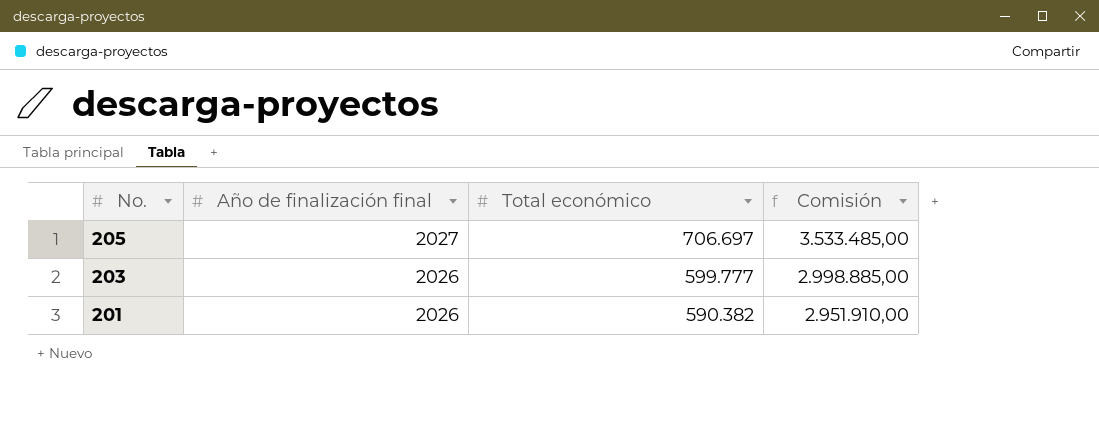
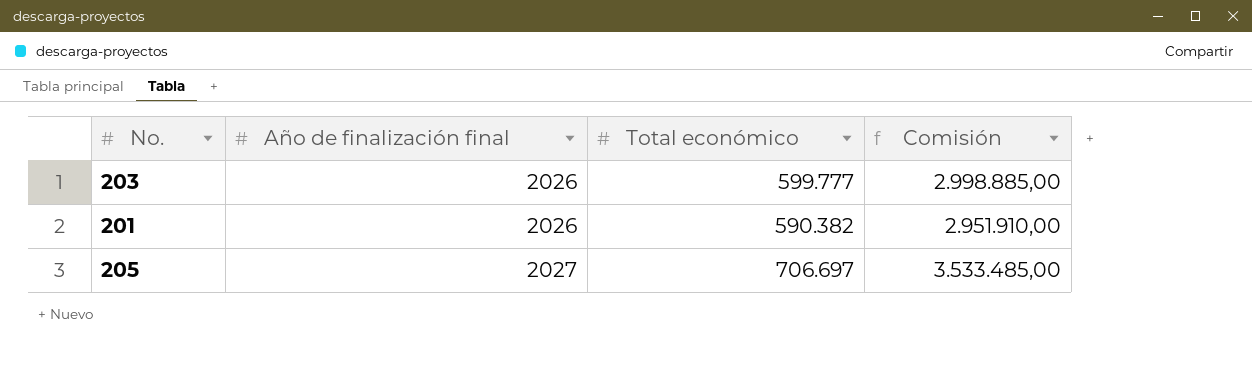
row order: No. descending -> Año de finalización final ascending

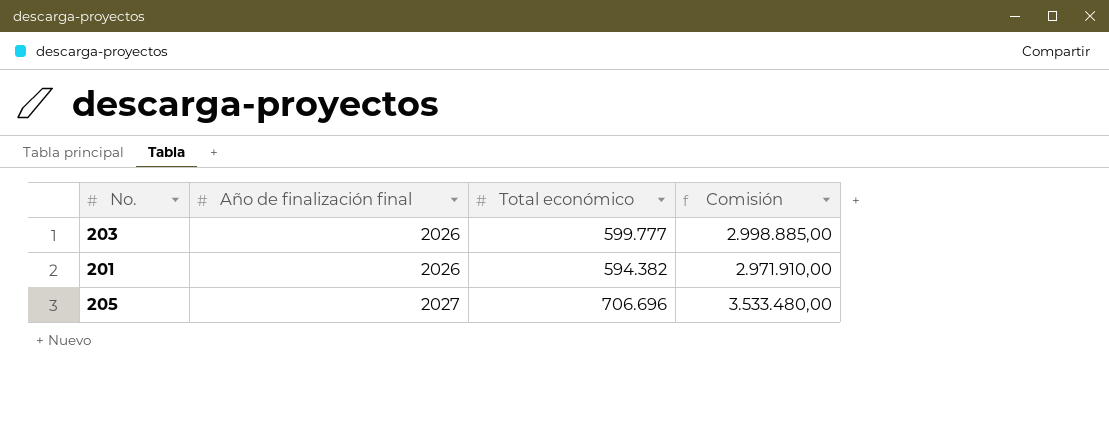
201 | Total económico: 590.382 -> 594.382
201 | Comisión: 2.951.910,00 -> 2.971.910,00
205 | Total económico: 706.697 -> 706.696
205 | Comisión: 3.533.485,00 -> 3.533.480,00

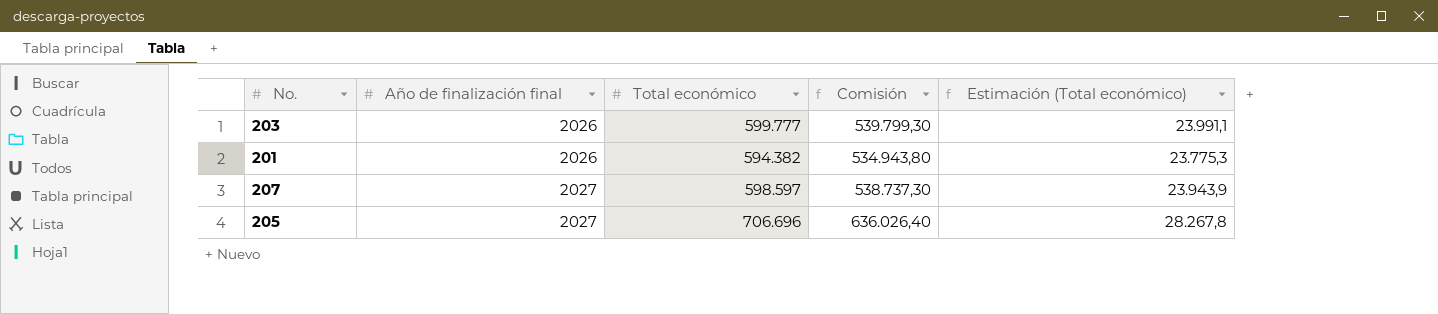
column Comisión | formula: [Total económico] * 5 -> [Total económico] * 0,9
column Estimación (Total económico) | formula: none -> [Total económico] * 0,04
row 207: none -> 2027 | 598.597 | 538.737,30 | 23.943,9

